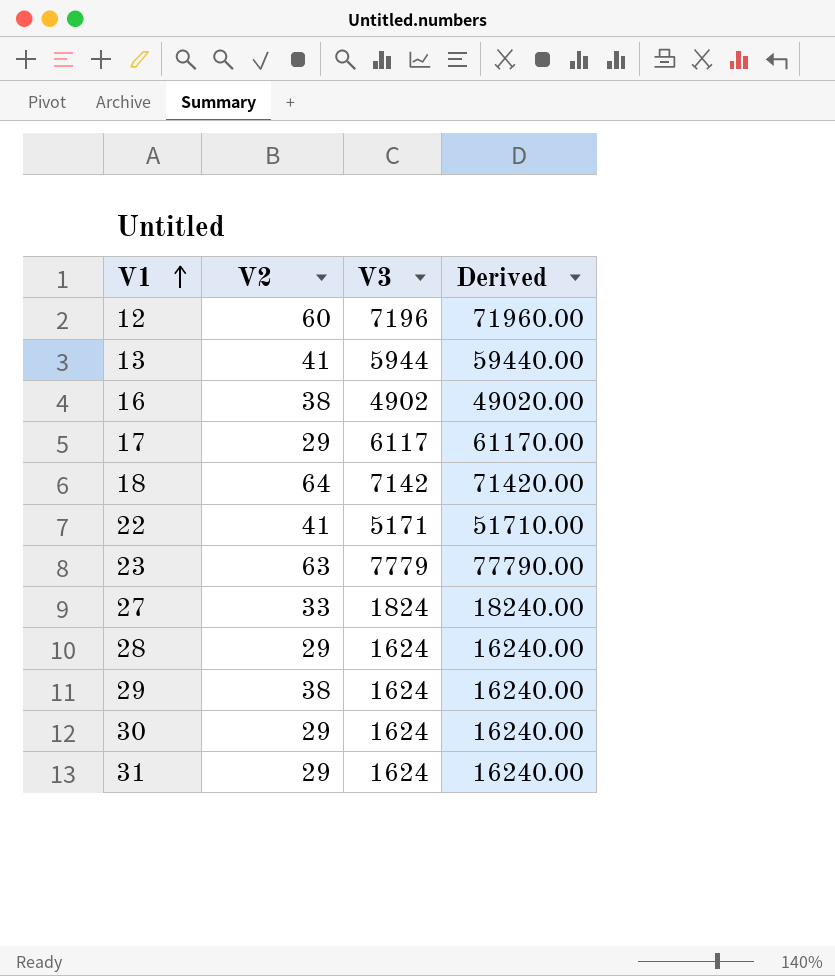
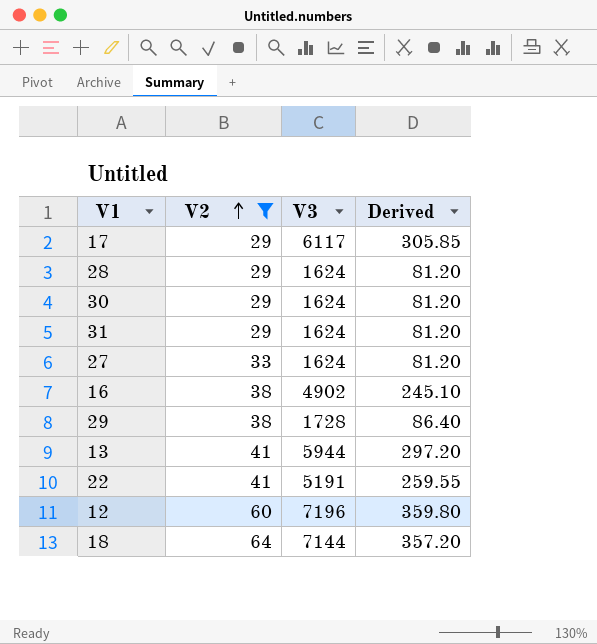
filter: none -> V2 != 63
row order: V1 ascending -> V2 ascending
column Derived | formula: [V3] * 10 -> [V3] * 0.05
27 | V3: 1824 -> 1624
29 | V3: 1624 -> 1728
22 | V3: 5171 -> 5191
18 | V3: 7142 -> 7144

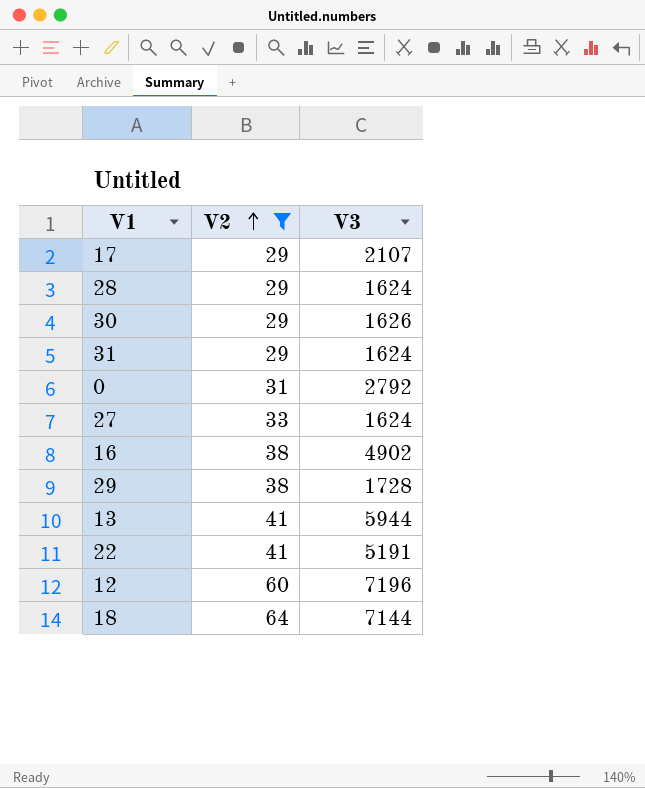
column Derived | formula: [V3] * 0.05 -> none
17 | V3: 6117 -> 2107
30 | V3: 1624 -> 1626
row 0: none -> 31 | 2792

